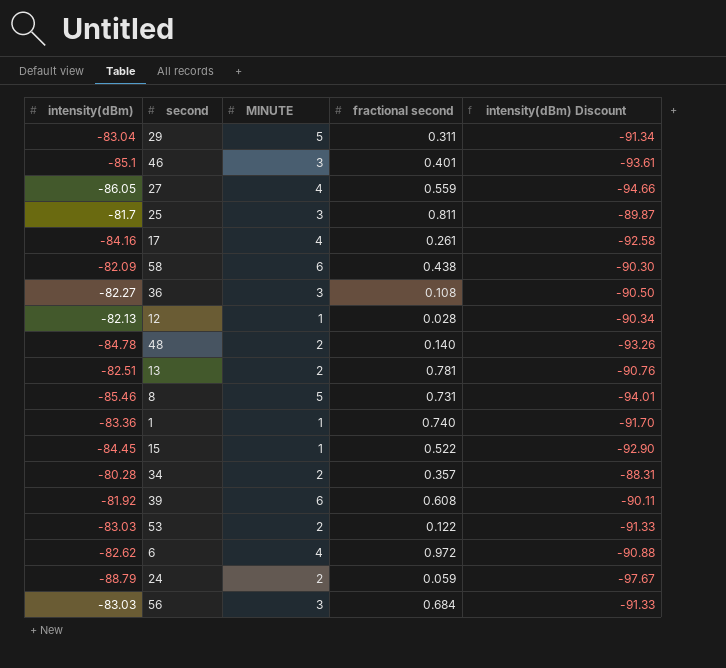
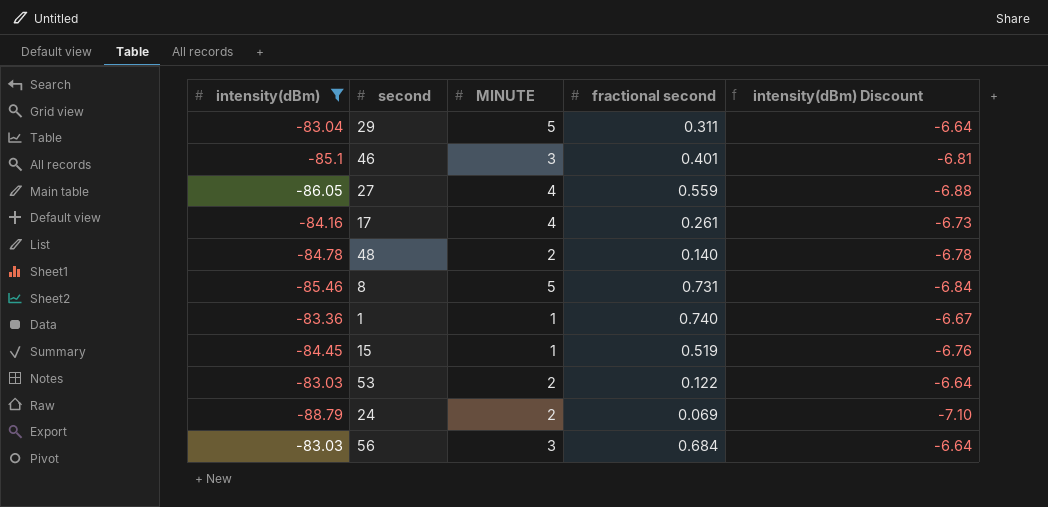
filter: none -> intensity(dBm) <= -83.03
column intensity(dBm) Discount | formula: [intensity(dBm)] * 1.1 -> [intensity(dBm)] * 0.08
15 | fractional second: 0.522 -> 0.519
24 | fractional second: 0.059 -> 0.069

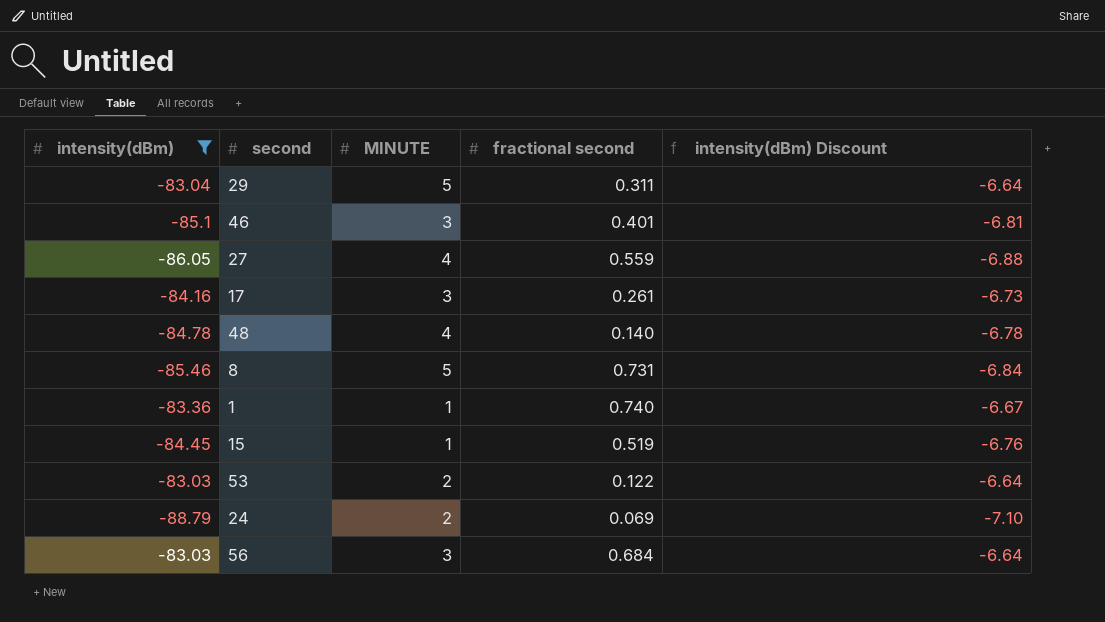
17 | MINUTE: 4 -> 3
48 | MINUTE: 2 -> 4

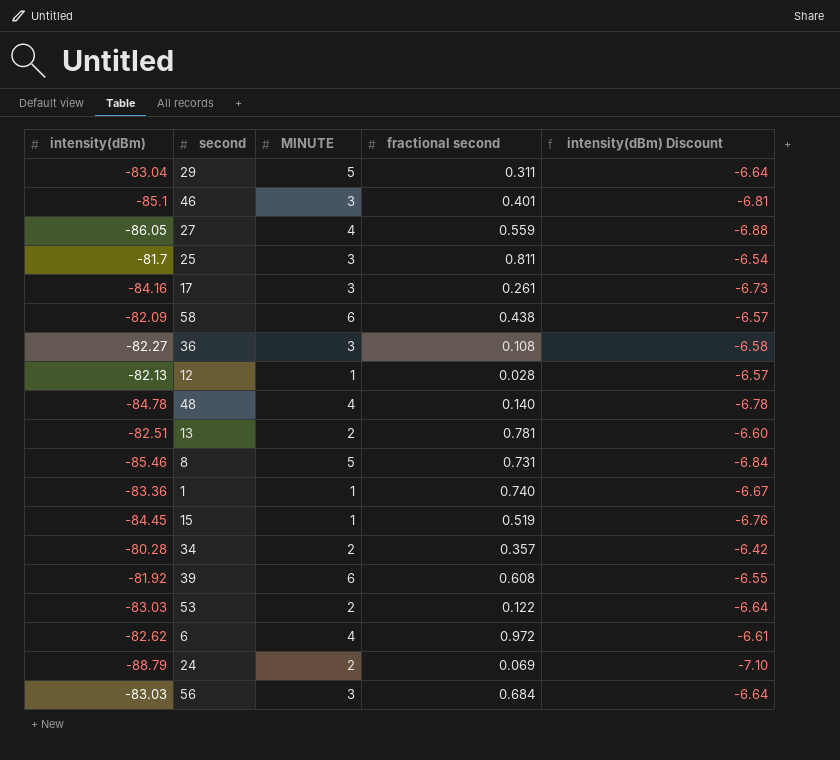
filter: intensity(dBm) <= -83.03 -> none

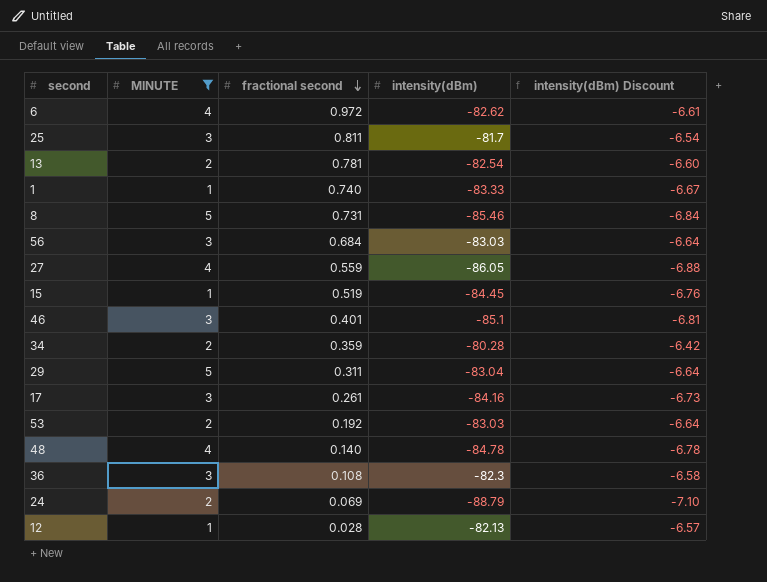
filter: none -> MINUTE != 6
row order: none -> fractional second descending
column intensity(dBm) | position: 1 -> 4
13 | intensity(dBm): -82.51 -> -82.54
1 | intensity(dBm): -83.36 -> -83.33
34 | fractional second: 0.357 -> 0.359
53 | fractional second: 0.122 -> 0.192
36 | intensity(dBm): -82.27 -> -82.3

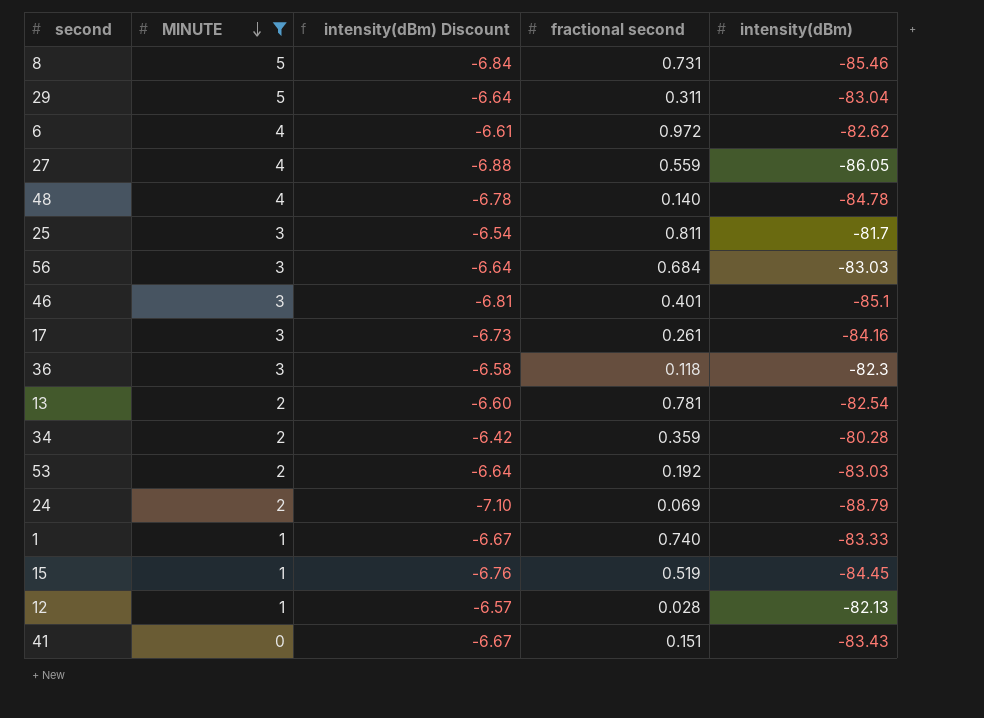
row order: fractional second descending -> MINUTE descending
column intensity(dBm) Discount | position: 5 -> 3
36 | fractional second: 0.108 -> 0.118
row 41: none -> 0 | -6.67 | 0.151 | -83.43

